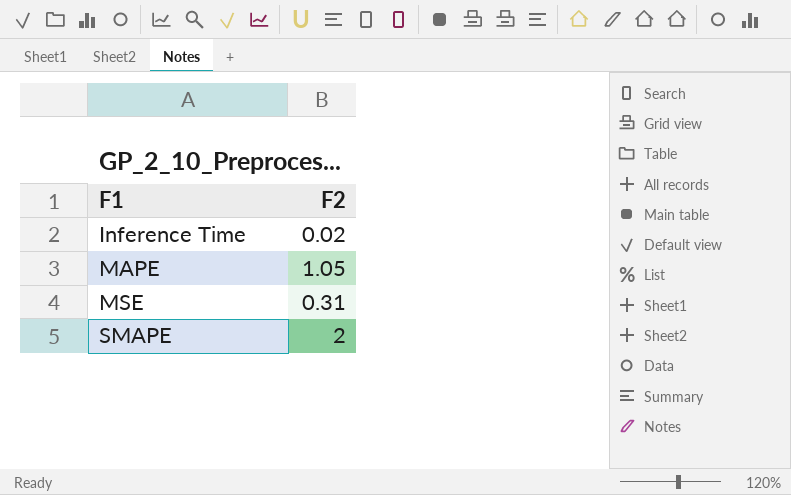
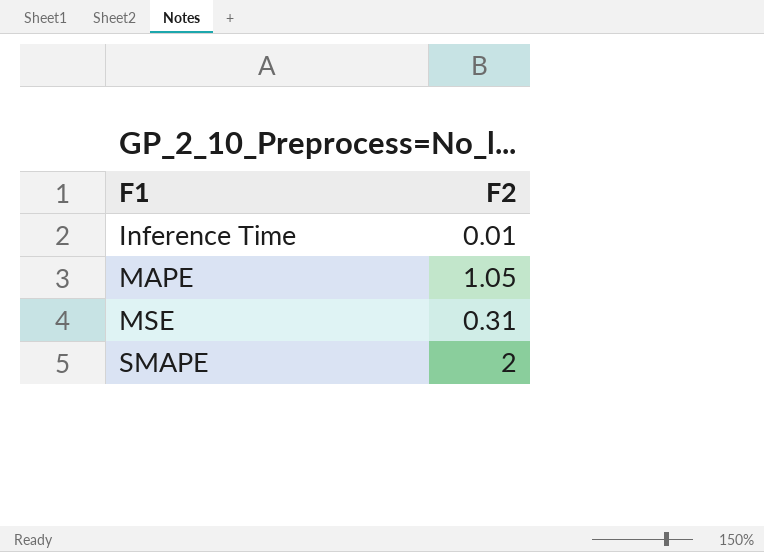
Inference Time | F2: 0.02 -> 0.01

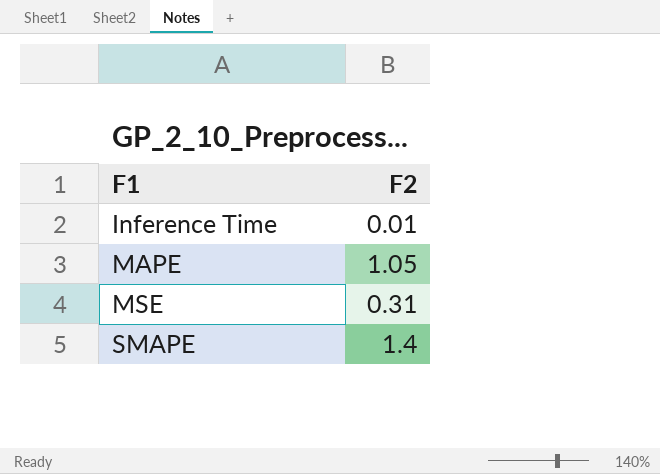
SMAPE | F2: 2 -> 1.4

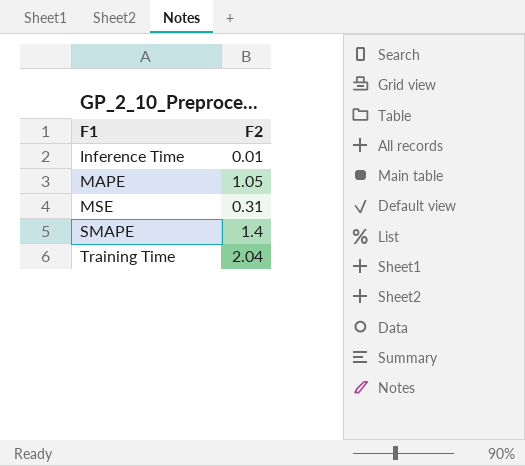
row Training Time: none -> 2.04

